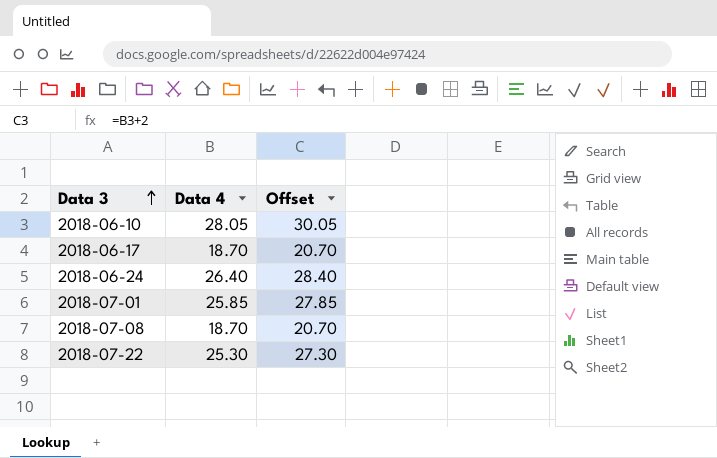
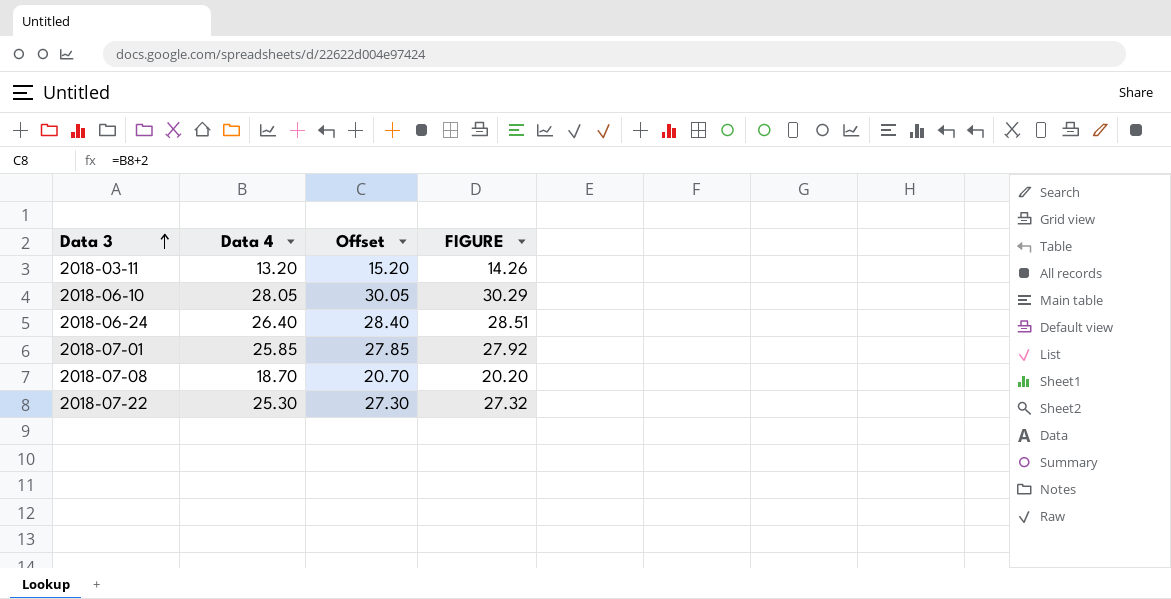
column FIGURE | formula: none -> [Data 4] * 1.08
row 2018-06-17: 18.70 | 20.70 -> none
row 2018-03-11: none -> 13.20 | 15.20 | 14.26

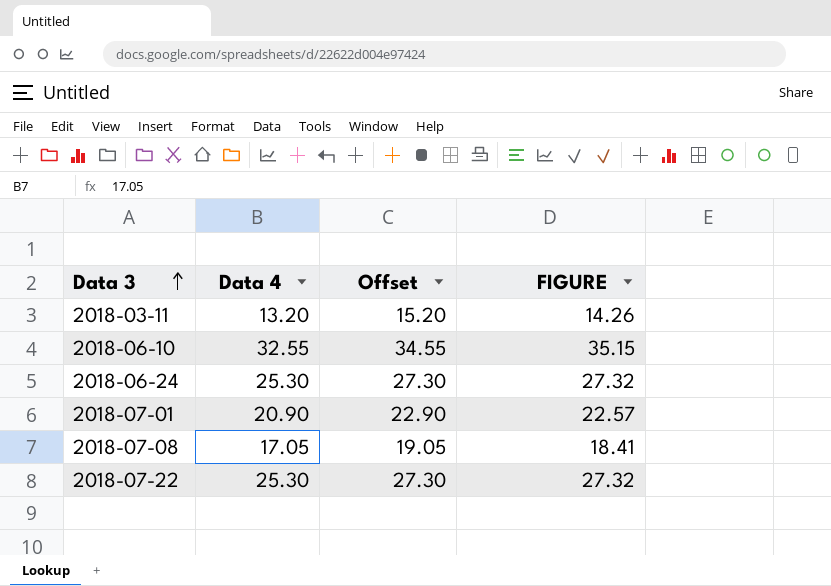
2018-06-10 | Data 4: 28.05 -> 32.55
2018-06-10 | Offset: 30.05 -> 34.55
2018-06-10 | FIGURE: 30.29 -> 35.15
2018-06-24 | Data 4: 26.40 -> 25.30
2018-06-24 | Offset: 28.40 -> 27.30
2018-06-24 | FIGURE: 28.51 -> 27.32
2018-07-01 | Data 4: 25.85 -> 20.90
2018-07-01 | Offset: 27.85 -> 22.90
2018-07-01 | FIGURE: 27.92 -> 22.57
2018-07-08 | Data 4: 18.70 -> 17.05
2018-07-08 | Offset: 20.70 -> 19.05
2018-07-08 | FIGURE: 20.20 -> 18.41

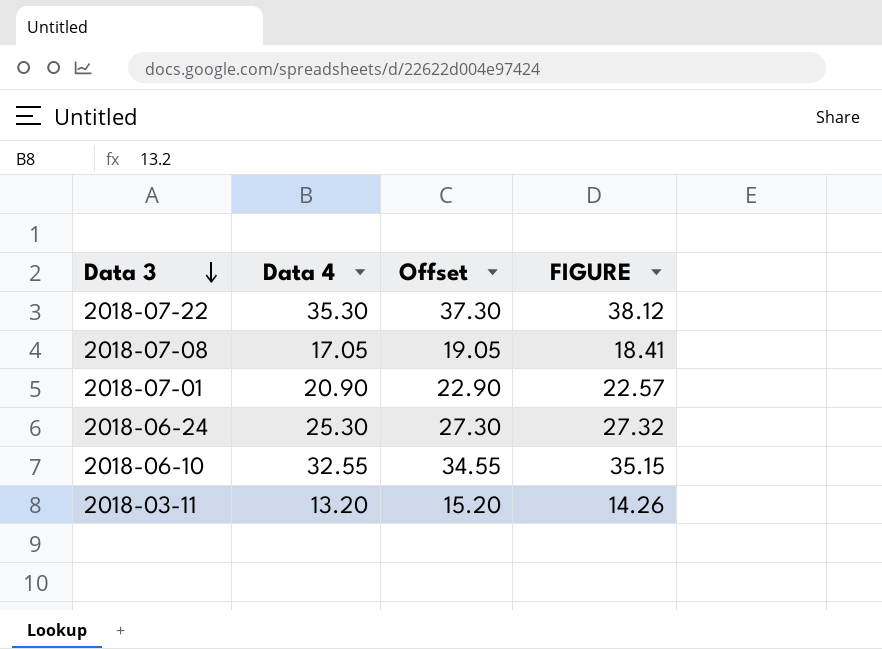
row order: Data 3 ascending -> Data 3 descending
2018-07-22 | Data 4: 25.30 -> 35.30
2018-07-22 | Offset: 27.30 -> 37.30
2018-07-22 | FIGURE: 27.32 -> 38.12

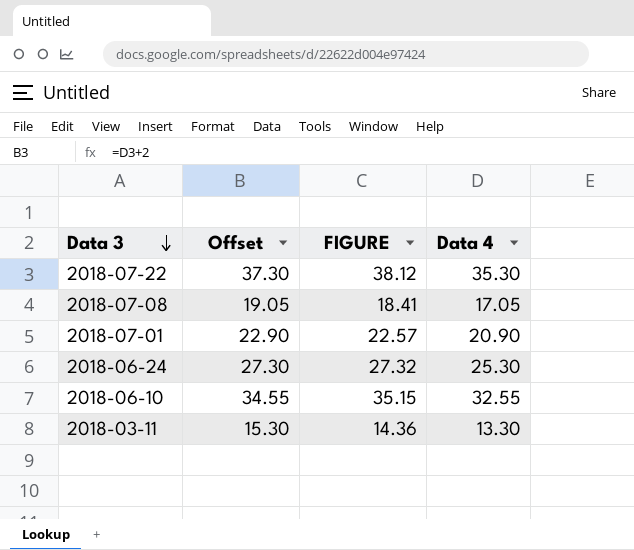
column Data 4 | position: 2 -> 4
2018-03-11 | Offset: 15.20 -> 15.30
2018-03-11 | FIGURE: 14.26 -> 14.36
2018-03-11 | Data 4: 13.20 -> 13.30

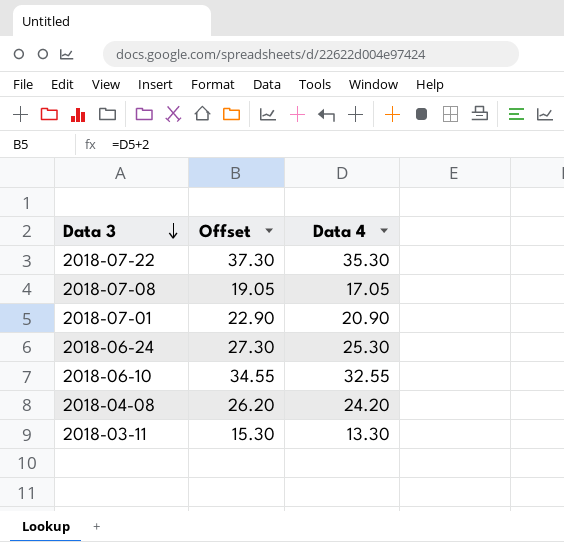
column FIGURE | formula: [Data 4] * 1.08 -> none
row 2018-04-08: none -> 26.20 | 24.20

